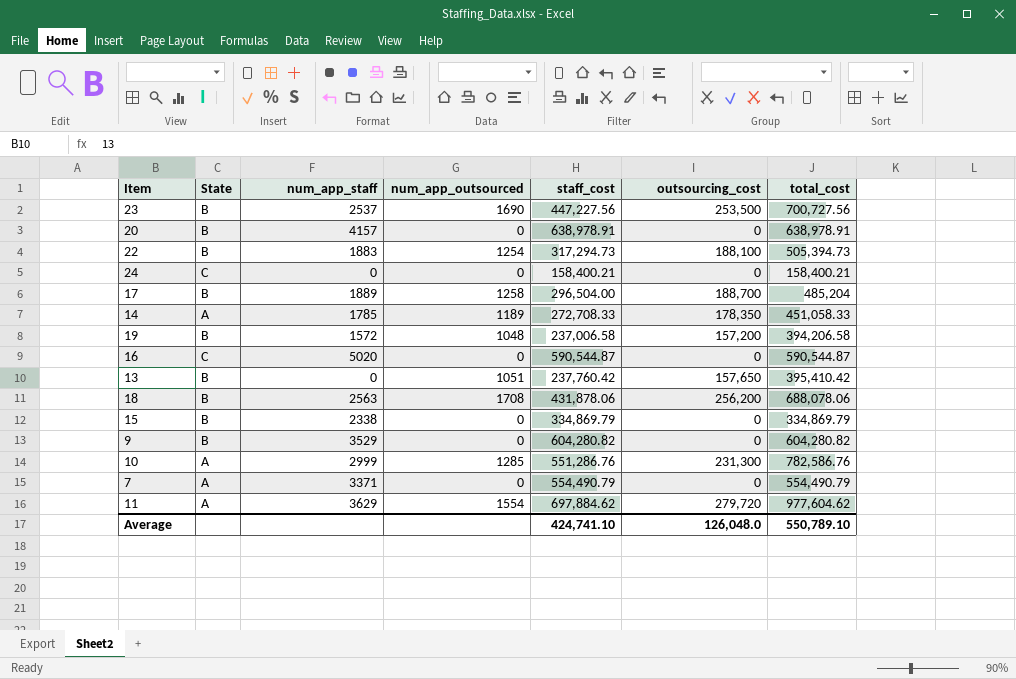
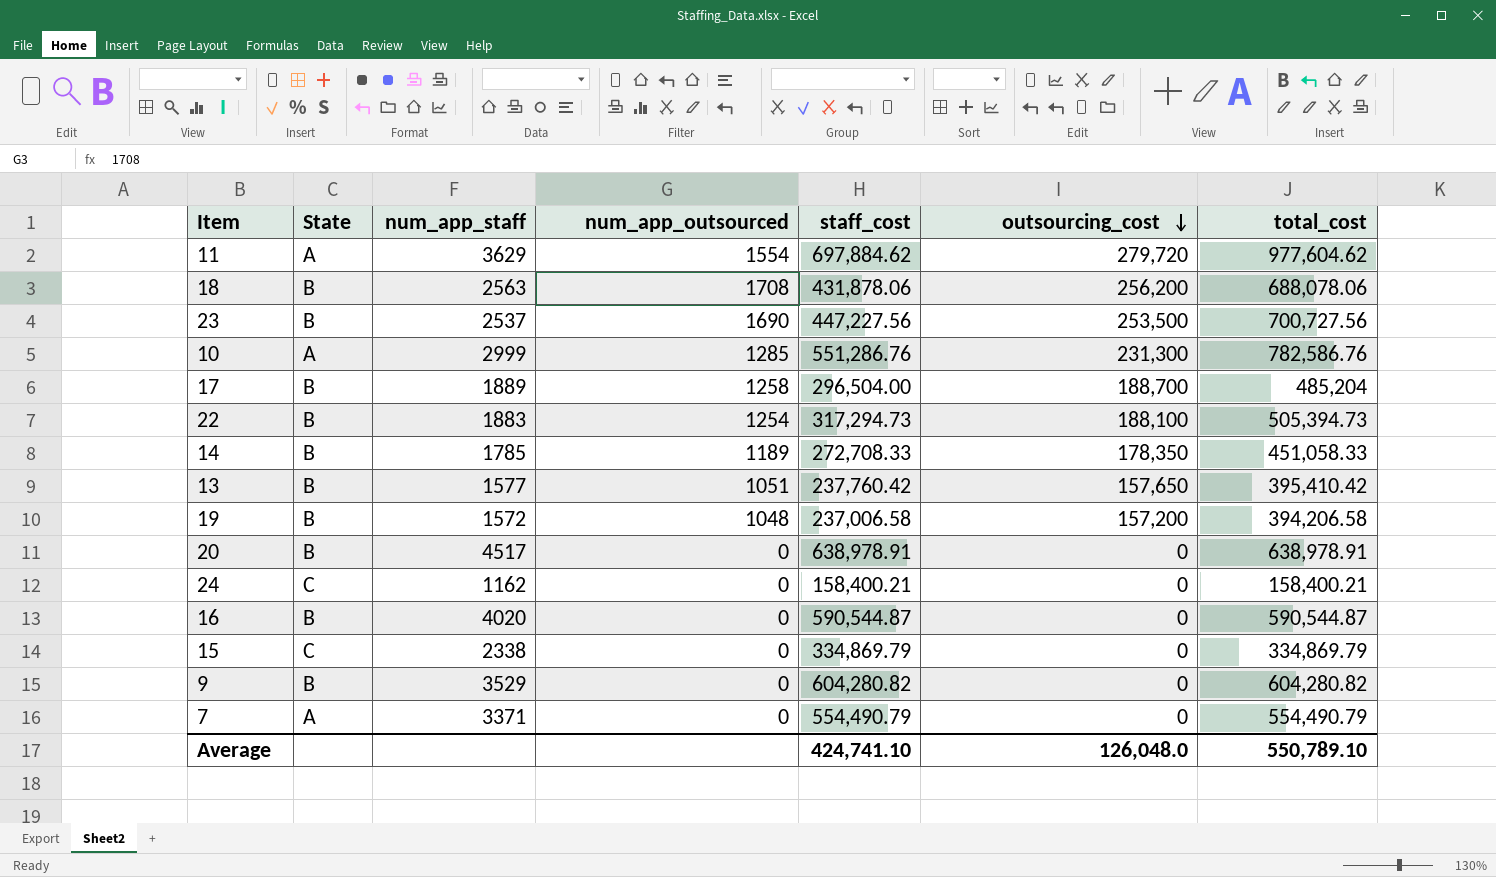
row order: none -> outsourcing_cost descending
14 | State: A -> B
13 | num_app_staff: 0 -> 1577
20 | num_app_staff: 4157 -> 4517
24 | num_app_staff: 0 -> 1162
16 | State: C -> B
16 | num_app_staff: 5020 -> 4020
15 | State: B -> C

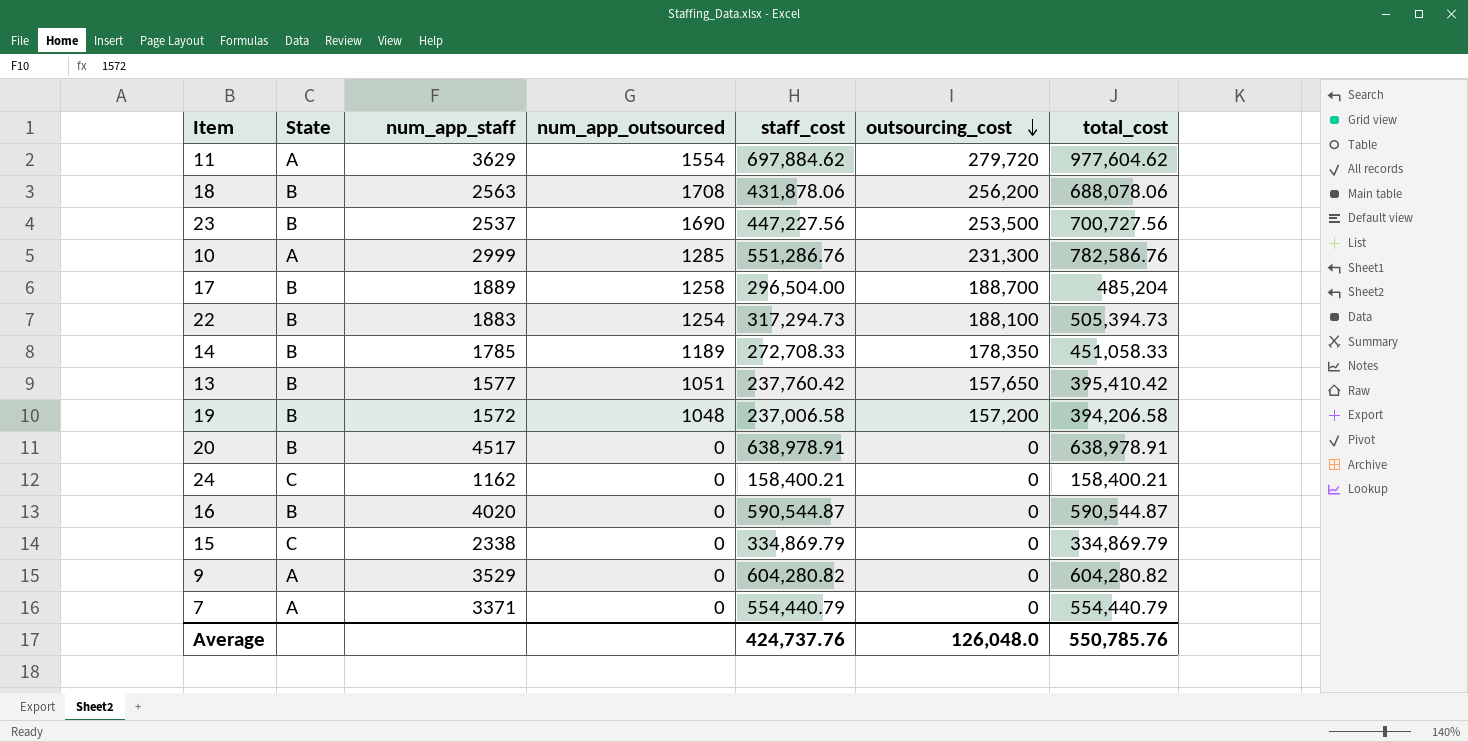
9 | State: B -> A
7 | staff_cost: 554,490.79 -> 554,440.79
7 | total_cost: 554,490.79 -> 554,440.79
Average | staff_cost: 424,741.10 -> 424,737.76
Average | total_cost: 550,789.10 -> 550,785.76

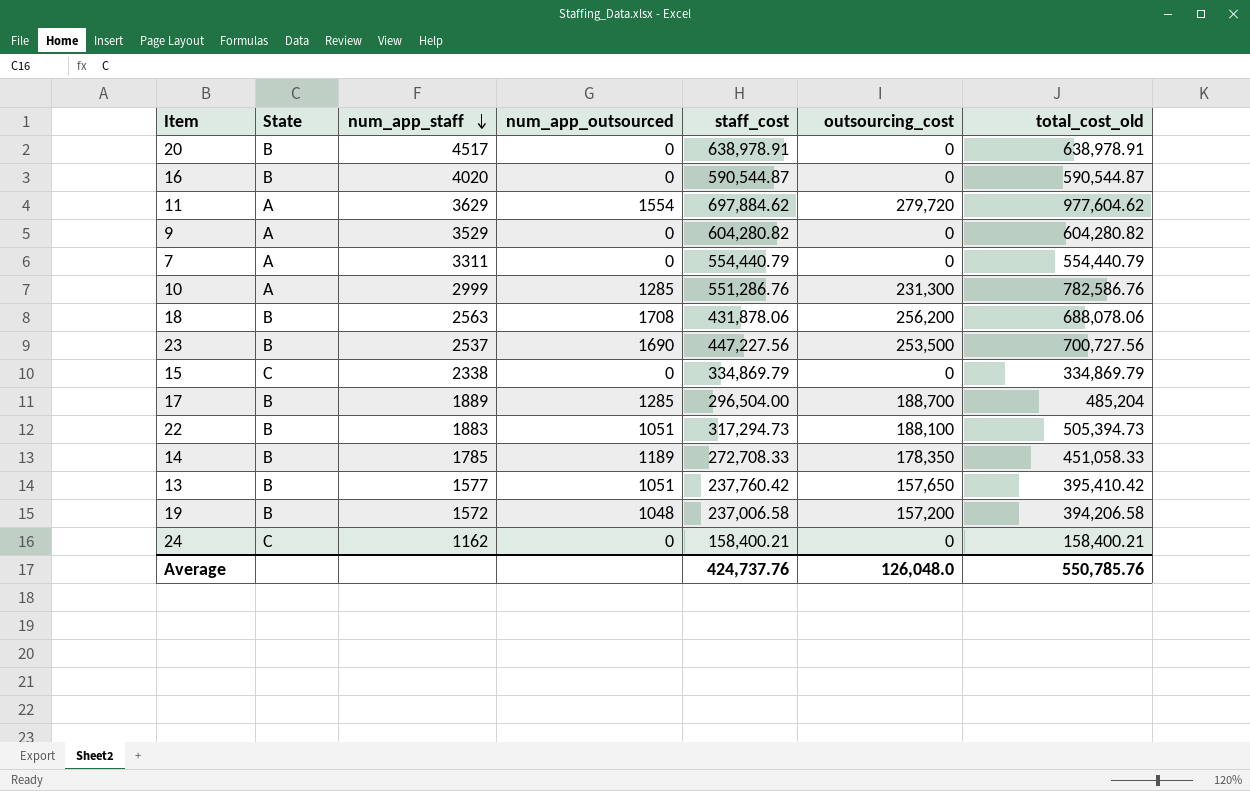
row order: outsourcing_cost descending -> num_app_staff descending
column name: total_cost -> total_cost_old
7 | num_app_staff: 3371 -> 3311
17 | num_app_outsourced: 1258 -> 1285
22 | num_app_outsourced: 1254 -> 1051

